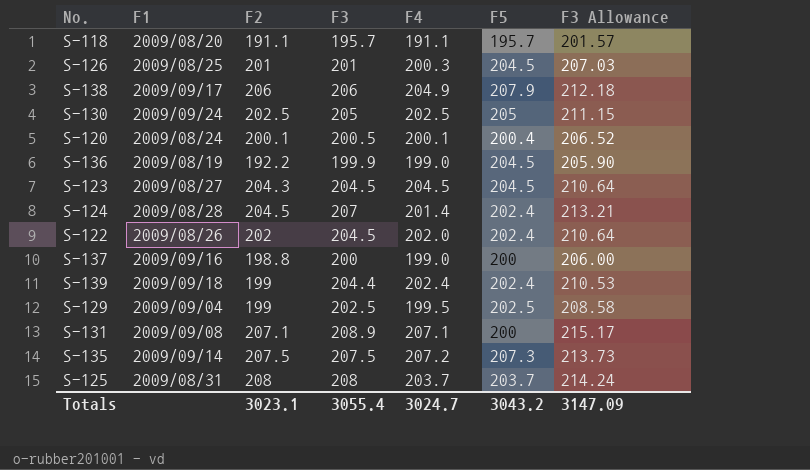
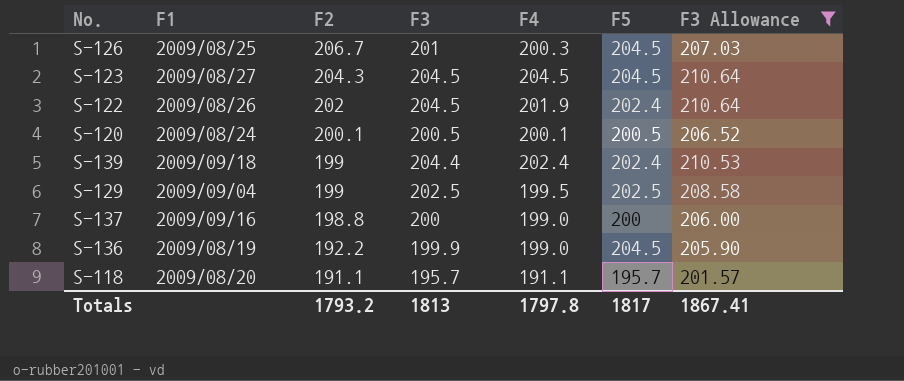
filter: none -> F3 Allowance <= 210.64
row order: none -> F2 descending
S-126 | F2: 201 -> 206.7
S-122 | F4: 202.0 -> 201.9
S-120 | F5: 200.4 -> 200.5
Totals | F2: 3023.1 -> 1793.2
Totals | F3: 3055.4 -> 1813
Totals | F4: 3024.7 -> 1797.8
Totals | F5: 3043.2 -> 1817
Totals | F3 Allowance: 3147.09 -> 1867.41

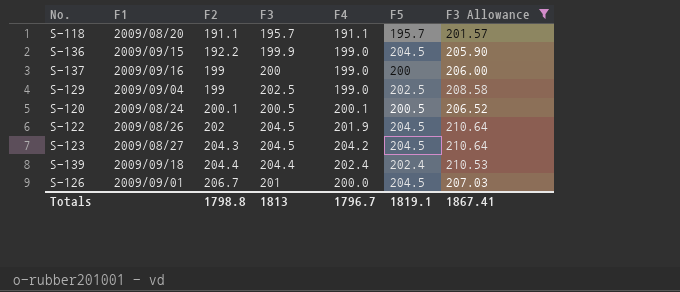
row order: F2 descending -> F2 ascending
S-136 | F1: 2009/08/19 -> 2009/09/15
S-137 | F2: 198.8 -> 199
S-129 | F4: 199.5 -> 199.0
S-122 | F5: 202.4 -> 204.5
S-123 | F4: 204.5 -> 204.2
S-139 | F2: 199 -> 204.4
S-126 | F1: 2009/08/25 -> 2009/09/01
S-126 | F4: 200.3 -> 200.0
Totals | F2: 1793.2 -> 1798.8
Totals | F4: 1797.8 -> 1796.7
Totals | F5: 1817 -> 1819.1

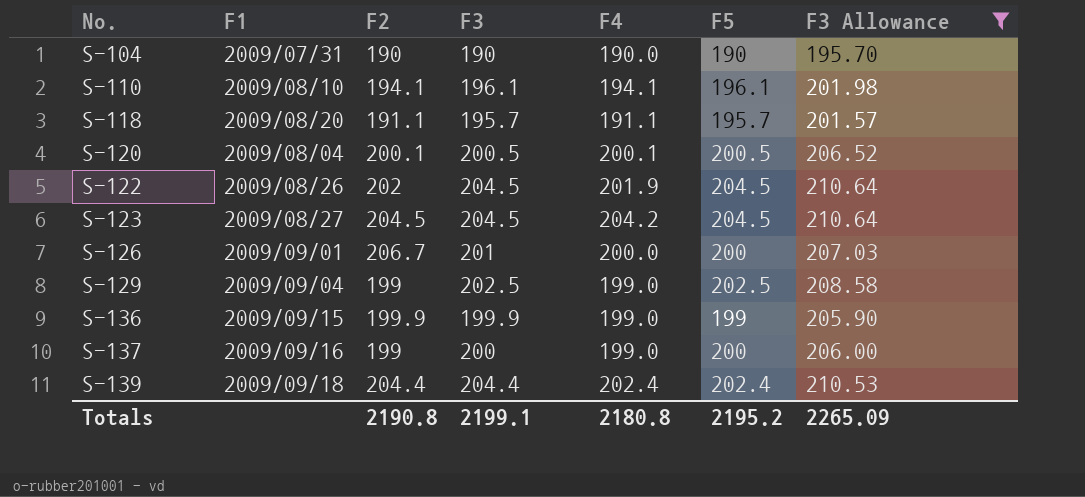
row order: F2 ascending -> No. ascending
row S-104: none -> 2009/07/31 | 190 | 190 | 190.0 | 190 | 195.70
row S-110: none -> 2009/08/10 | 194.1 | 196.1 | 194.1 | 196.1 | 201.98
S-120 | F1: 2009/08/24 -> 2009/08/04
S-123 | F2: 204.3 -> 204.5
S-126 | F5: 204.5 -> 200
S-136 | F2: 192.2 -> 199.9
S-136 | F5: 204.5 -> 199
Totals | F2: 1798.8 -> 2190.8
Totals | F3: 1813 -> 2199.1
Totals | F4: 1796.7 -> 2180.8
Totals | F5: 1819.1 -> 2195.2
Totals | F3 Allowance: 1867.41 -> 2265.09

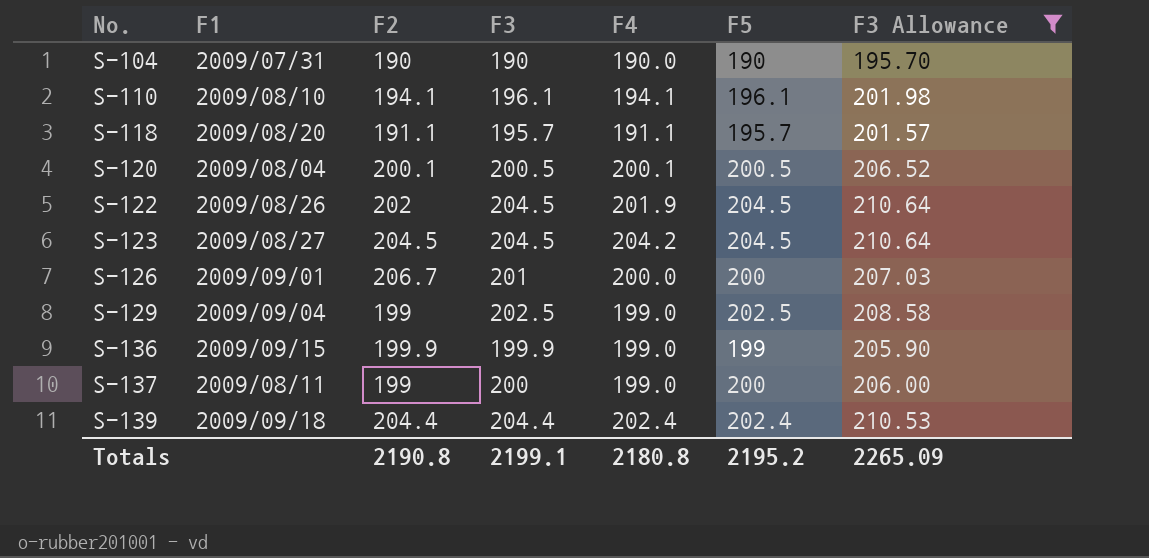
S-137 | F1: 2009/09/16 -> 2009/08/11

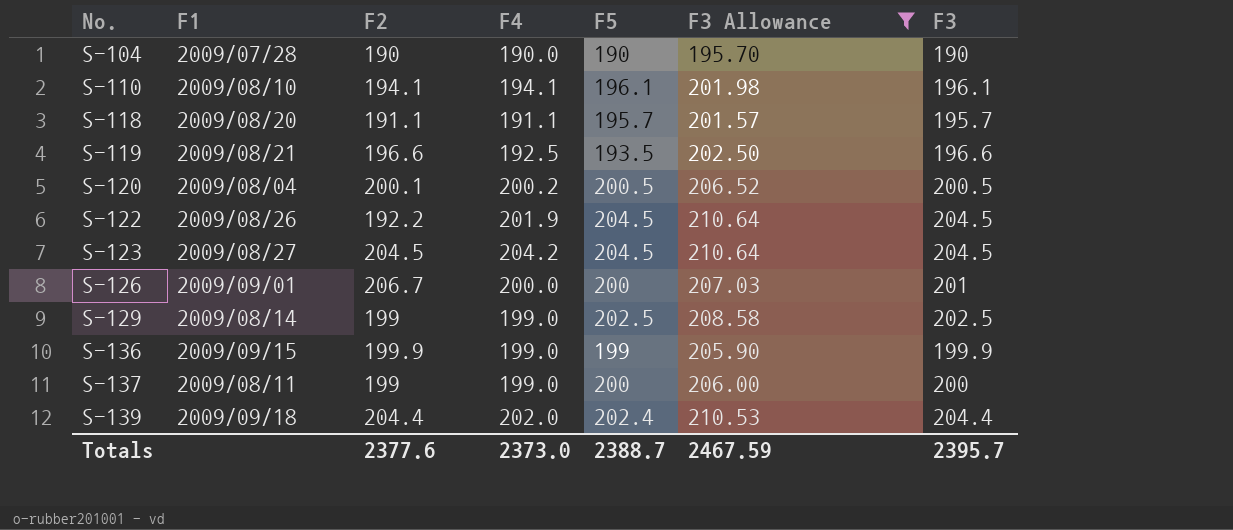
column F3 | position: 4 -> 7
S-104 | F1: 2009/07/31 -> 2009/07/28
row S-119: none -> 2009/08/21 | 196.6 | 192.5 | 193.5 | 202.50 | 196.6
S-120 | F4: 200.1 -> 200.2
S-122 | F2: 202 -> 192.2
S-129 | F1: 2009/09/04 -> 2009/08/14
S-139 | F4: 202.4 -> 202.0
Totals | F2: 2190.8 -> 2377.6
Totals | F4: 2180.8 -> 2373.0
Totals | F5: 2195.2 -> 2388.7
Totals | F3 Allowance: 2265.09 -> 2467.59
Totals | F3: 2199.1 -> 2395.7

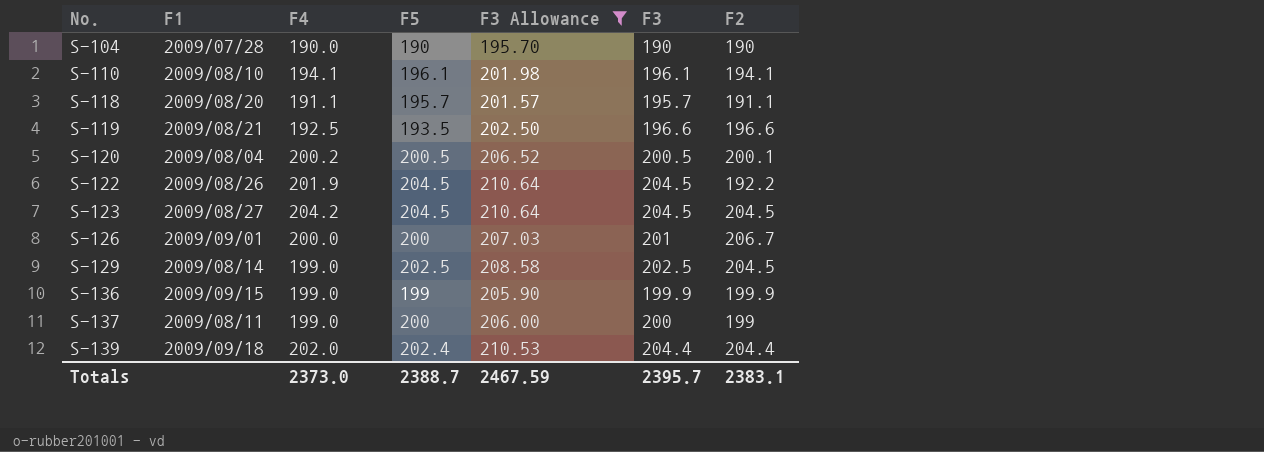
column F2 | position: 3 -> 7
S-129 | F2: 199 -> 204.5
Totals | F2: 2377.6 -> 2383.1

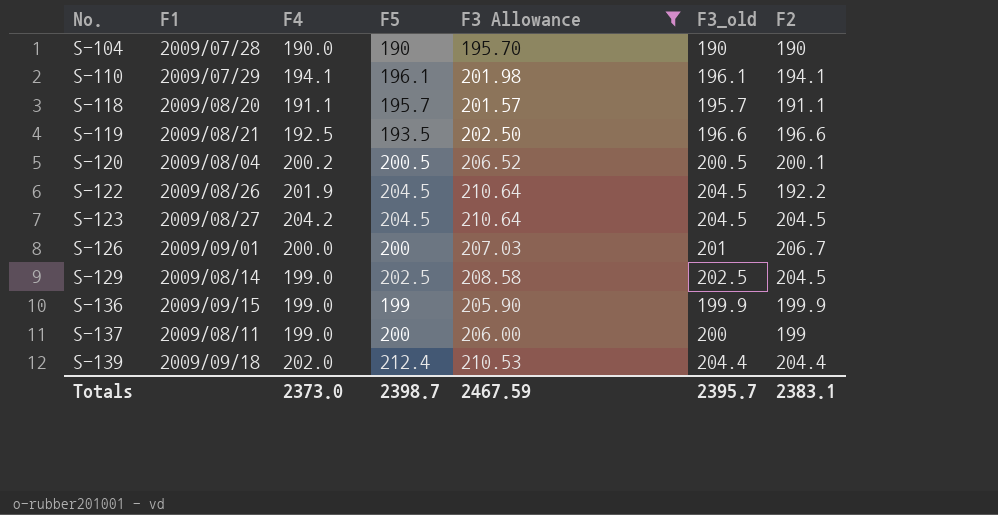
column name: F3 -> F3_old
S-110 | F1: 2009/08/10 -> 2009/07/29
S-139 | F5: 202.4 -> 212.4
Totals | F5: 2388.7 -> 2398.7

